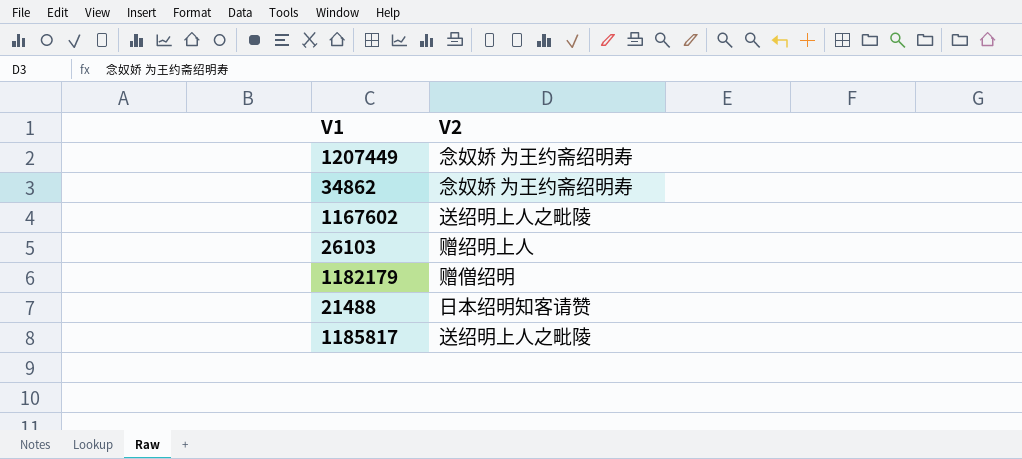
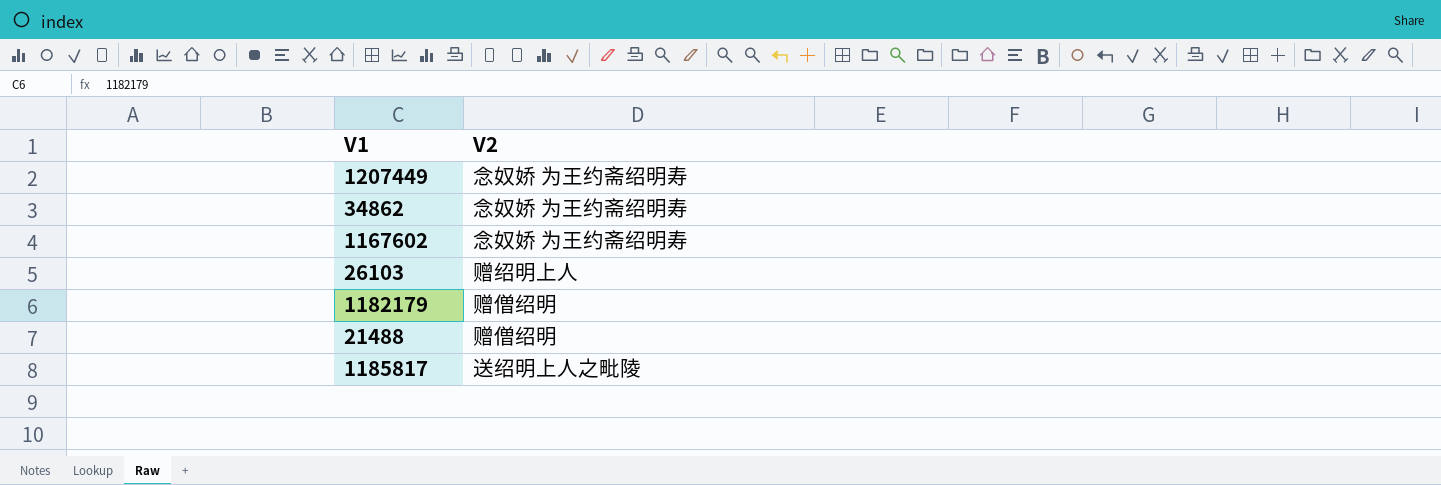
1167602 | V2: 送绍明上人之毗陵 -> 念奴娇 为王约斋绍明寿
21488 | V2: 日本绍明知客请赞 -> 赠僧绍明

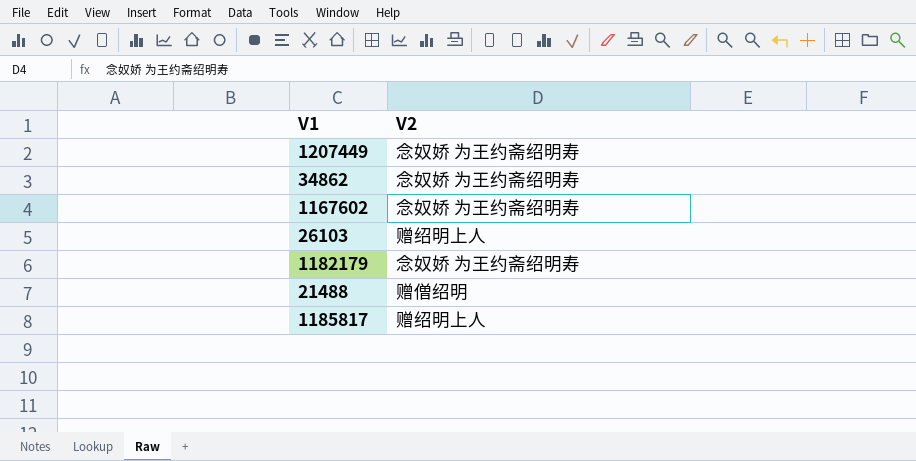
1182179 | V2: 赠僧绍明 -> 念奴娇 为王约斋绍明寿
1185817 | V2: 送绍明上人之毗陵 -> 赠绍明上人

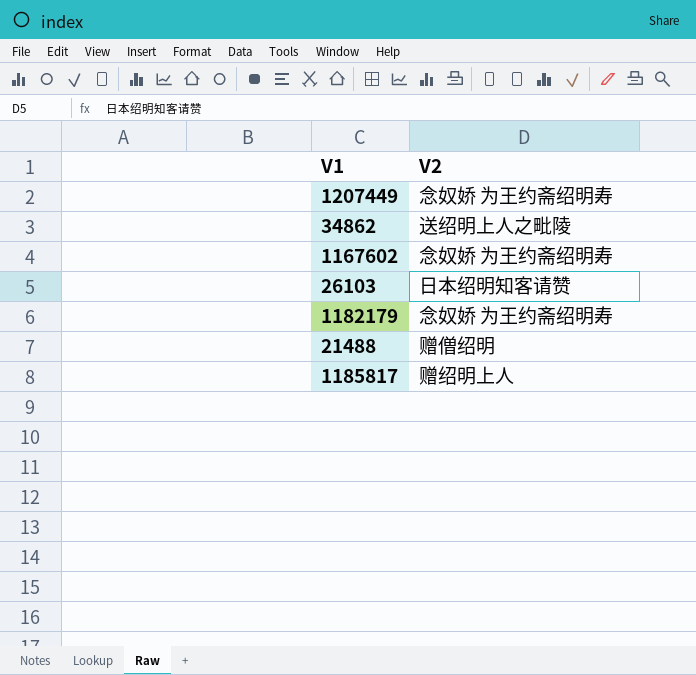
34862 | V2: 念奴娇 为王约斋绍明寿 -> 送绍明上人之毗陵
26103 | V2: 赠绍明上人 -> 日本绍明知客请赞

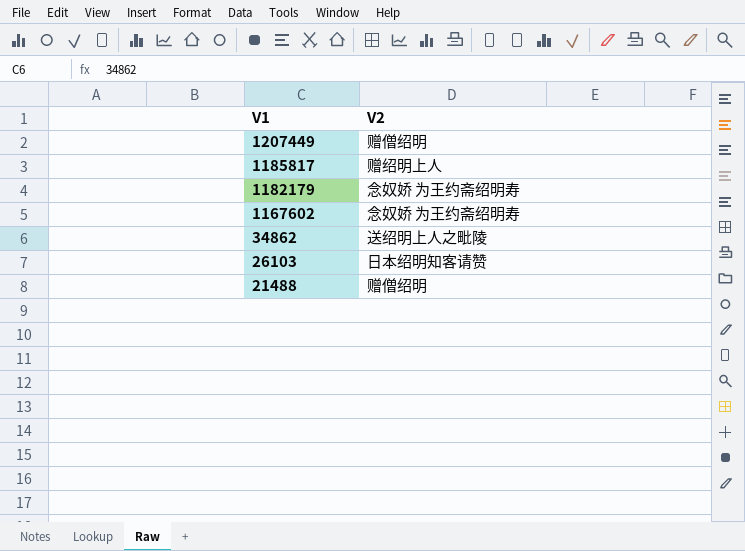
row order: none -> V1 descending
1207449 | V2: 念奴娇 为王约斋绍明寿 -> 赠僧绍明

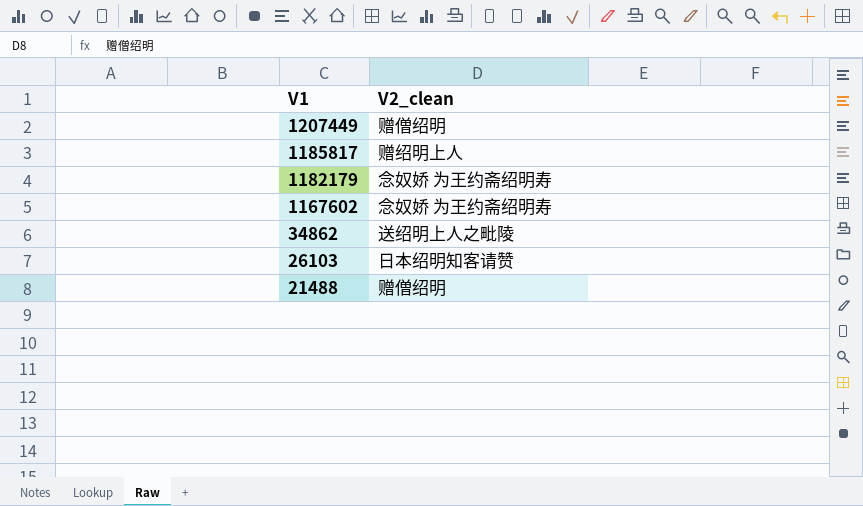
column name: V2 -> V2_clean

